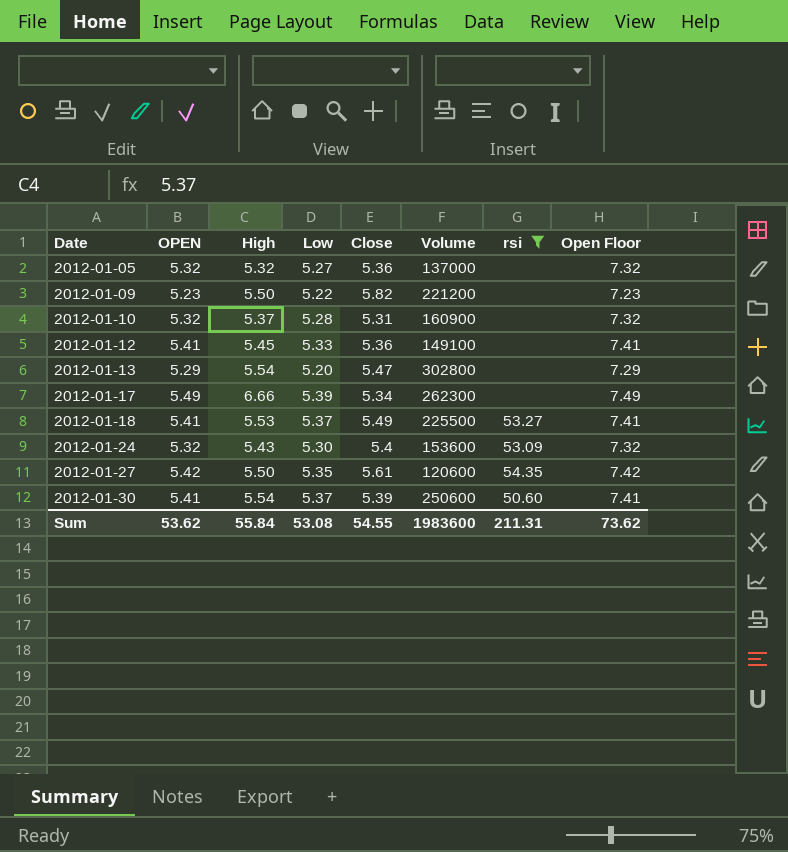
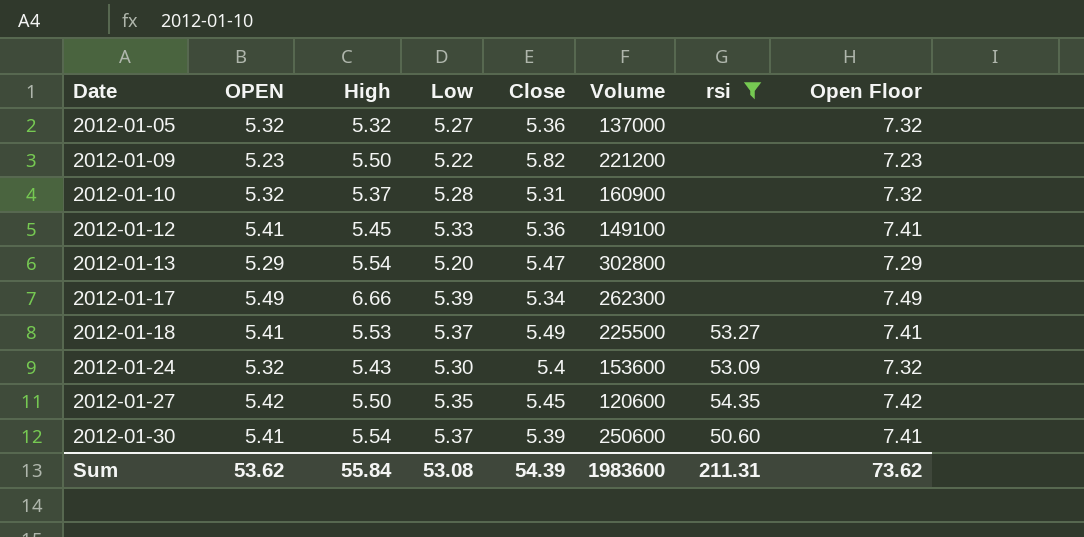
2012-01-27 | Close: 5.61 -> 5.45
Sum | Close: 54.55 -> 54.39

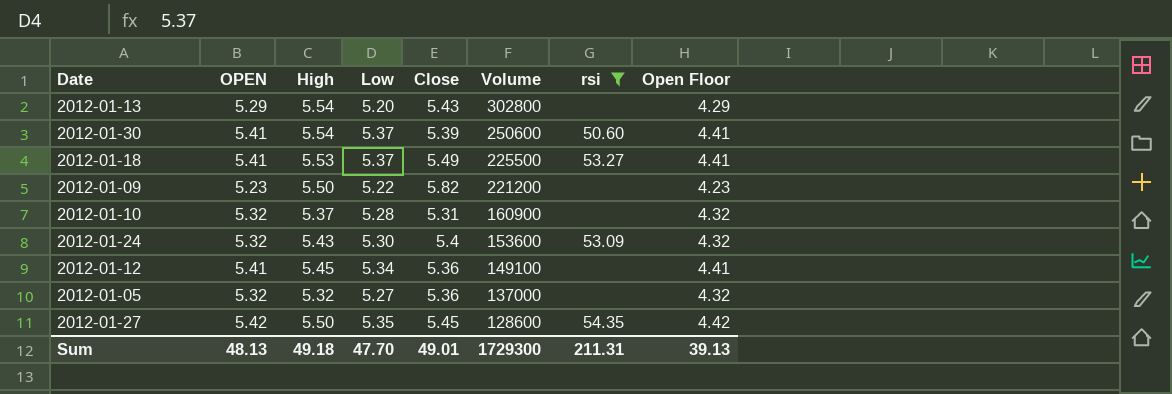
row order: Date ascending -> Volume descending
column Open Floor | formula: [OPEN] + 2 -> [OPEN] - 1
row 2012-01-17: 5.49 | 6.66 | 5.39 | 5.34 | 262300 | none | 7.49 -> none
2012-01-13 | Close: 5.47 -> 5.43
2012-01-12 | Low: 5.33 -> 5.34
2012-01-27 | Volume: 120600 -> 128600
Sum | OPEN: 53.62 -> 48.13
Sum | High: 55.84 -> 49.18
Sum | Low: 53.08 -> 47.70
Sum | Close: 54.39 -> 49.01
Sum | Volume: 1983600 -> 1729300
Sum | Open Floor: 73.62 -> 39.13

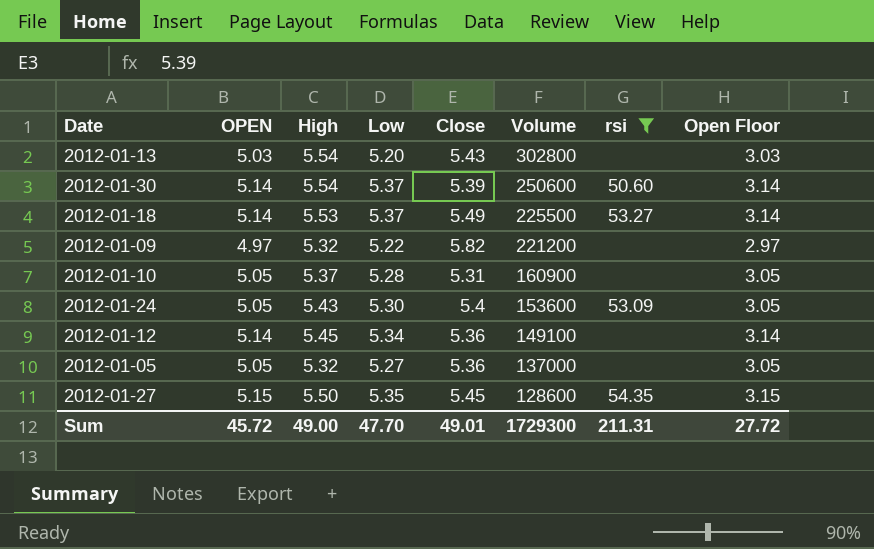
column Open Floor | formula: [OPEN] - 1 -> [OPEN] - 2
2012-01-13 | OPEN: 5.29 -> 5.03
2012-01-30 | OPEN: 5.41 -> 5.14
2012-01-18 | OPEN: 5.41 -> 5.14
2012-01-09 | OPEN: 5.23 -> 4.97
2012-01-09 | High: 5.50 -> 5.32
2012-01-10 | OPEN: 5.32 -> 5.05
2012-01-24 | OPEN: 5.32 -> 5.05
2012-01-12 | OPEN: 5.41 -> 5.14
2012-01-05 | OPEN: 5.32 -> 5.05
2012-01-27 | OPEN: 5.42 -> 5.15
Sum | OPEN: 48.13 -> 45.72
Sum | High: 49.18 -> 49.00
Sum | Open Floor: 39.13 -> 27.72

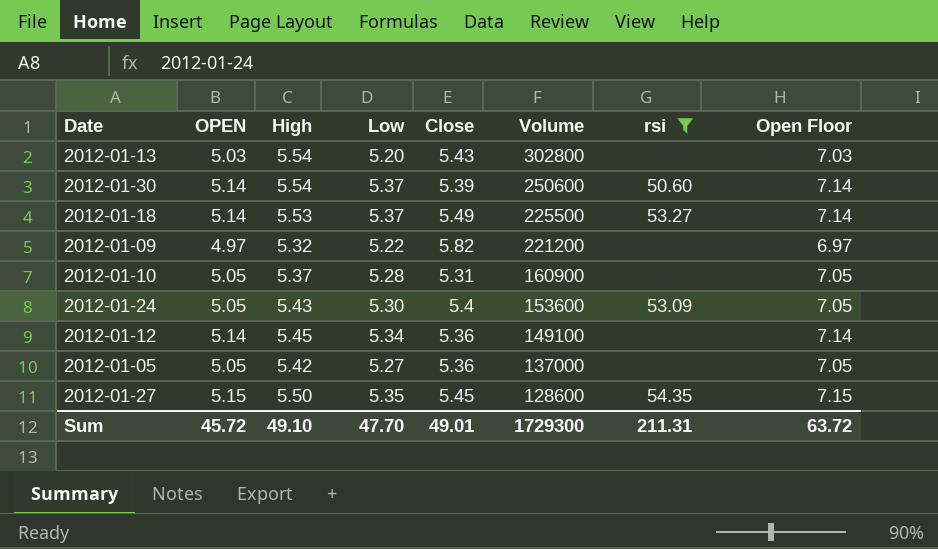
column Open Floor | formula: [OPEN] - 2 -> [OPEN] + 2
2012-01-05 | High: 5.32 -> 5.42
Sum | High: 49.00 -> 49.10
Sum | Open Floor: 27.72 -> 63.72

